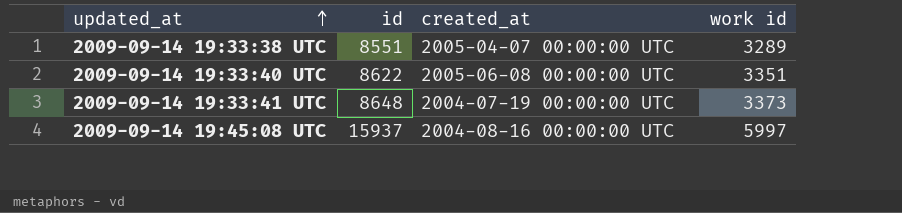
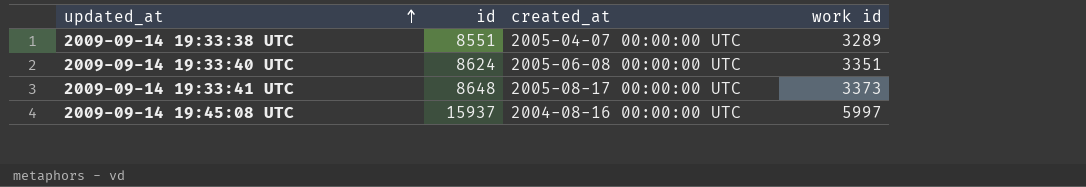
2009-09-14 19:33:40 UTC | id: 8622 -> 8624
2009-09-14 19:33:41 UTC | created_at: 2004-07-19 00:00:00 UTC -> 2005-08-17 00:00:00 UTC

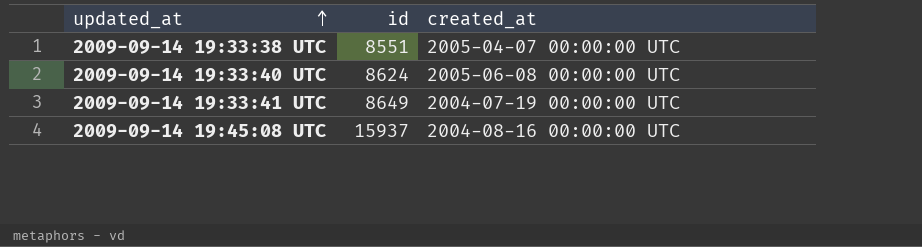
column work id | position: 4 -> none
2009-09-14 19:33:41 UTC | id: 8648 -> 8649
2009-09-14 19:33:41 UTC | created_at: 2005-08-17 00:00:00 UTC -> 2004-07-19 00:00:00 UTC

